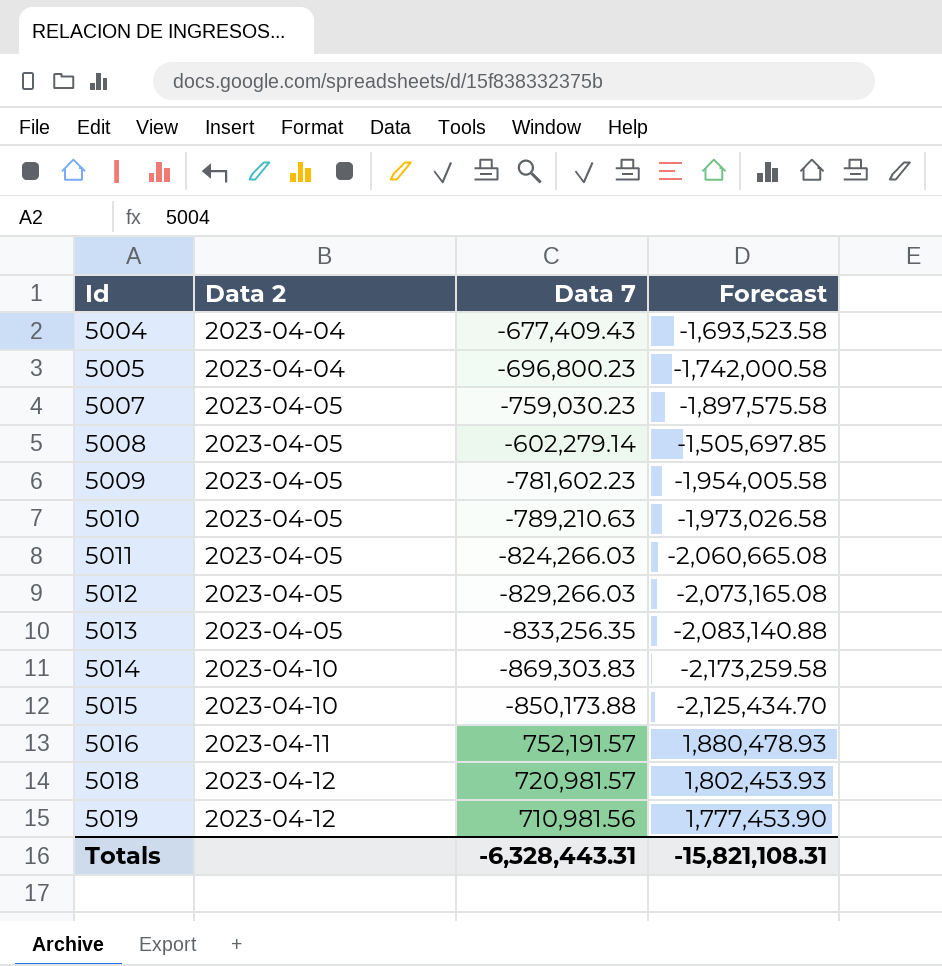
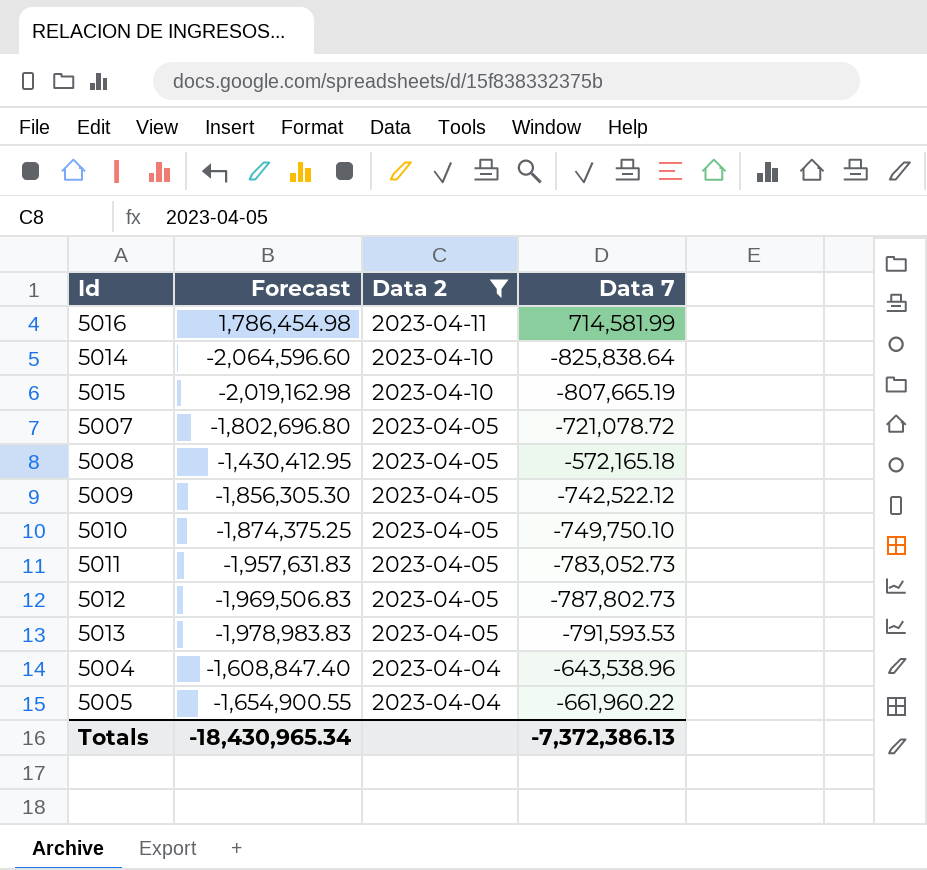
filter: none -> Data 2 != 2023-04-12
row order: Id ascending -> Data 2 descending
column Forecast | position: 4 -> 2
5016 | Forecast: 1,880,478.93 -> 1,786,454.98
5016 | Data 7: 752,191.57 -> 714,581.99
5014 | Forecast: -2,173,259.58 -> -2,064,596.60
5014 | Data 7: -869,303.83 -> -825,838.64
5015 | Forecast: -2,125,434.70 -> -2,019,162.98
5015 | Data 7: -850,173.88 -> -807,665.19
5007 | Forecast: -1,897,575.58 -> -1,802,696.80
5007 | Data 7: -759,030.23 -> -721,078.72
5008 | Forecast: -1,505,697.85 -> -1,430,412.95
5008 | Data 7: -602,279.14 -> -572,165.18
5009 | Forecast: -1,954,005.58 -> -1,856,305.30
5009 | Data 7: -781,602.23 -> -742,522.12
5010 | Forecast: -1,973,026.58 -> -1,874,375.25
5010 | Data 7: -789,210.63 -> -749,750.10
5011 | Forecast: -2,060,665.08 -> -1,957,631.83
5011 | Data 7: -824,266.03 -> -783,052.73
5012 | Forecast: -2,073,165.08 -> -1,969,506.83
5012 | Data 7: -829,266.03 -> -787,802.73
5013 | Forecast: -2,083,140.88 -> -1,978,983.83
5013 | Data 7: -833,256.35 -> -791,593.53
5004 | Forecast: -1,693,523.58 -> -1,608,847.40
5004 | Data 7: -677,409.43 -> -643,538.96
5005 | Forecast: -1,742,000.58 -> -1,654,900.55
5005 | Data 7: -696,800.23 -> -661,960.22
Totals | Forecast: -15,821,108.31 -> -18,430,965.34
Totals | Data 7: -6,328,443.31 -> -7,372,386.13

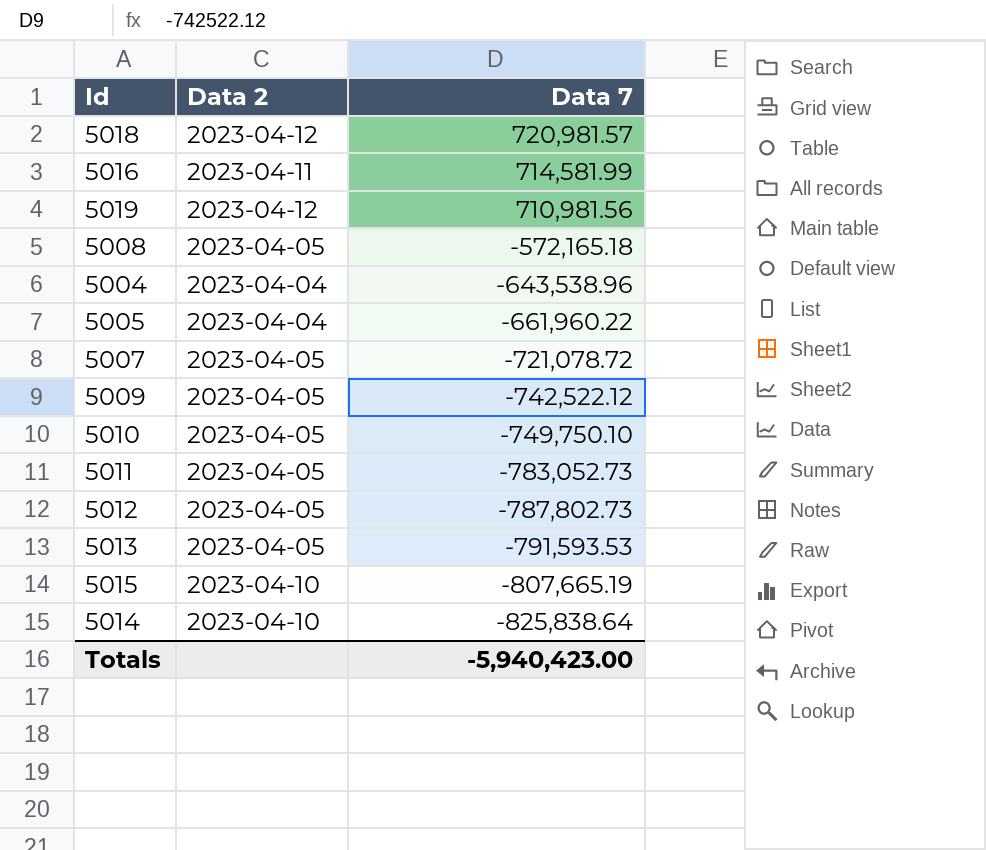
filter: Data 2 != 2023-04-12 -> none
row order: Data 2 descending -> Data 7 descending
column Forecast | formula: [Data 7] * 2.5 -> none
Totals | Data 7: -7,372,386.13 -> -5,940,423.00

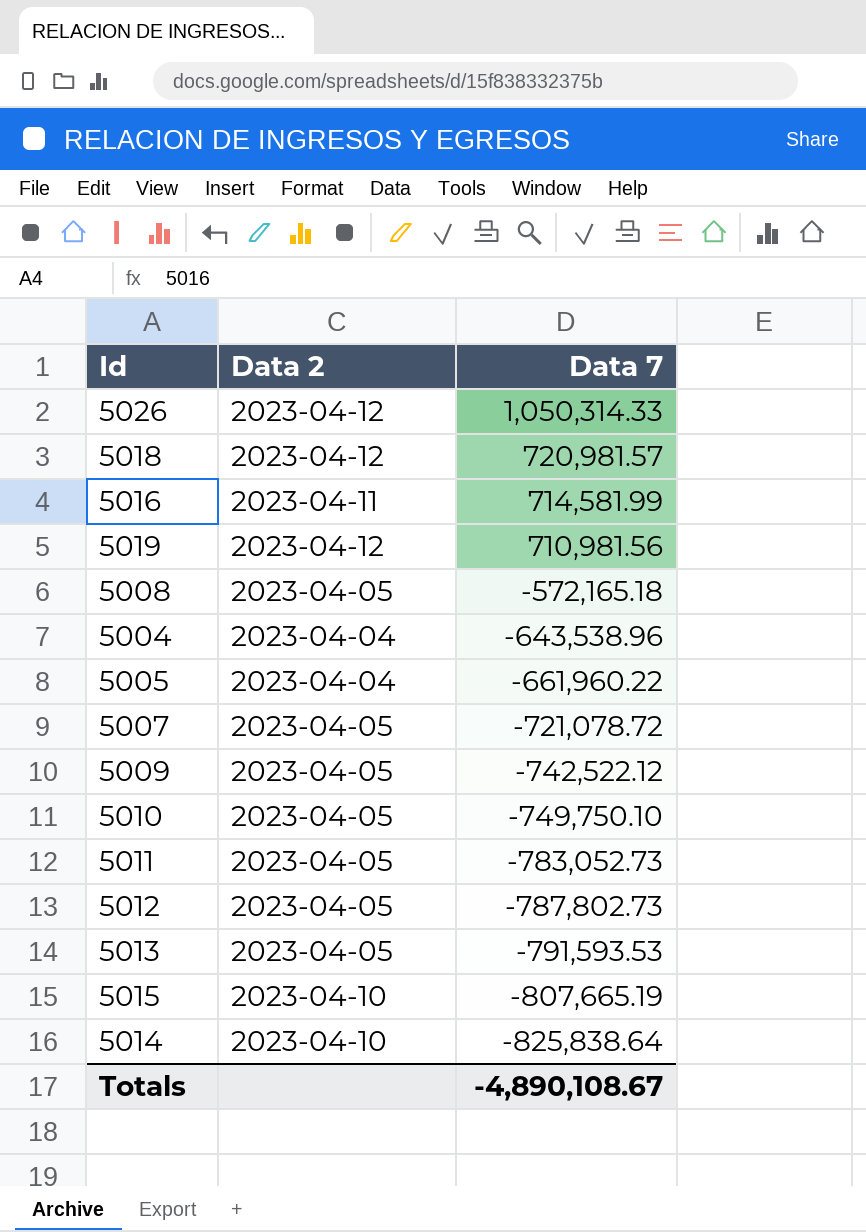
row 5026: none -> 2023-04-12 | 1,050,314.33
Totals | Data 7: -5,940,423.00 -> -4,890,108.67

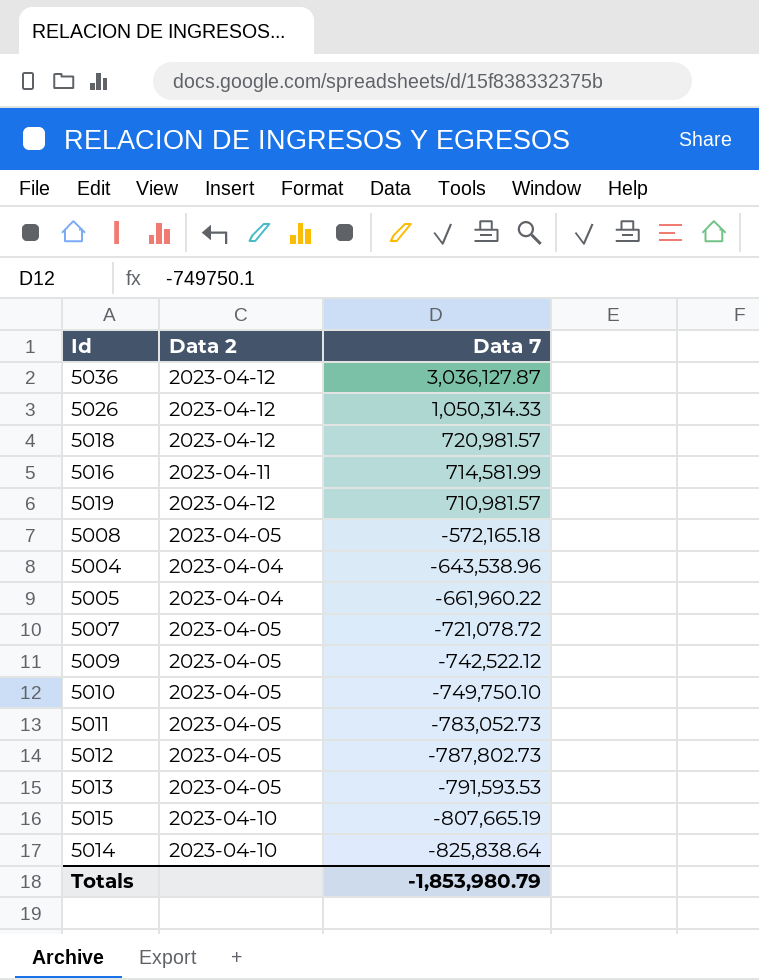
row 5036: none -> 2023-04-12 | 3,036,127.87
5019 | Data 7: 710,981.56 -> 710,981.57
Totals | Data 7: -4,890,108.67 -> -1,853,980.79

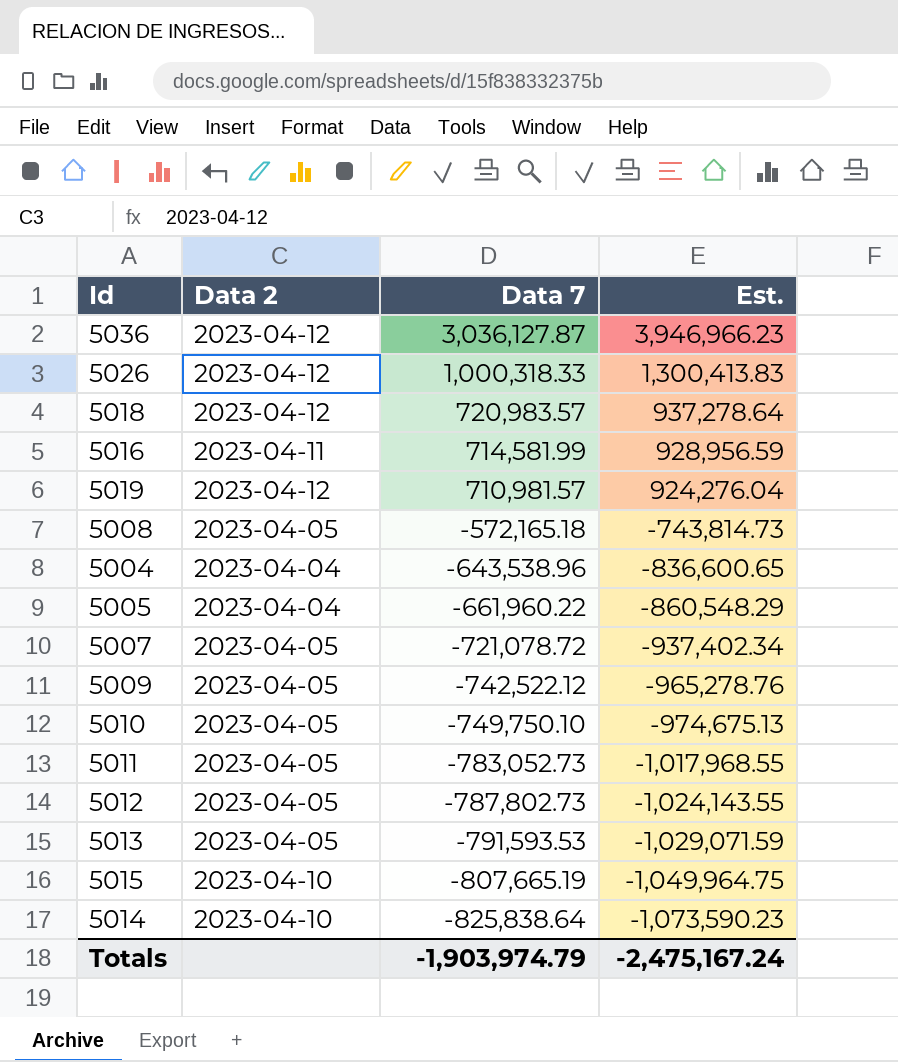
column Est. | formula: none -> [Data 7] * 1.3
5026 | Data 7: 1,050,314.33 -> 1,000,318.33
5018 | Data 7: 720,981.57 -> 720,983.57
Totals | Data 7: -1,853,980.79 -> -1,903,974.79

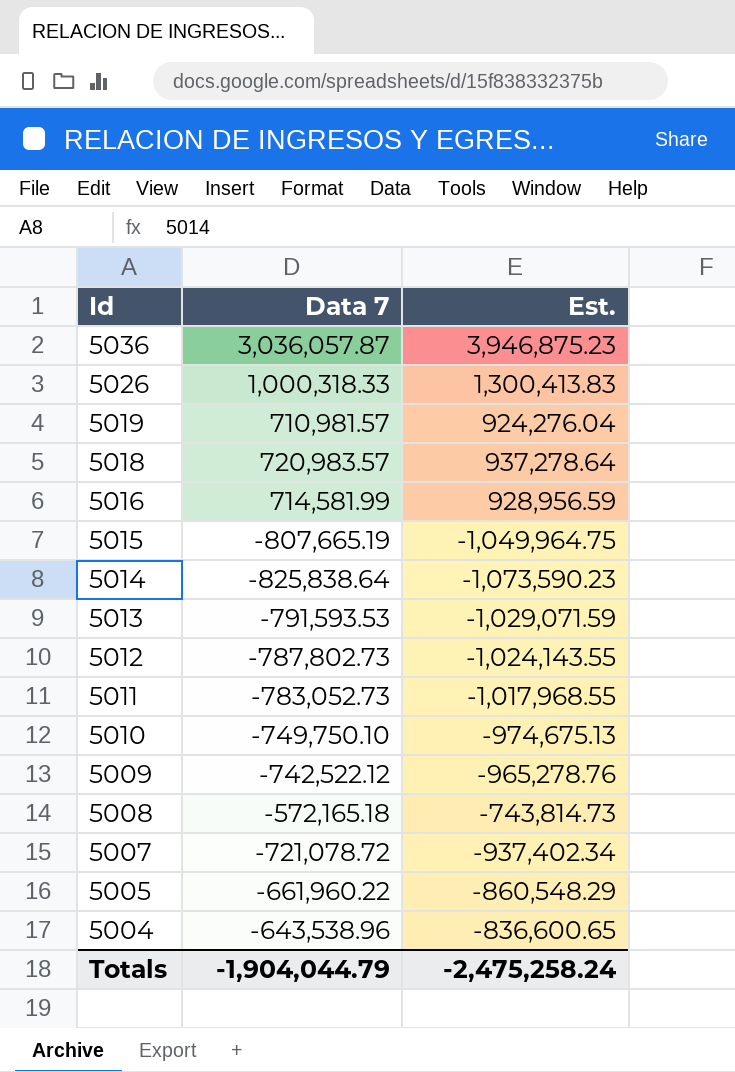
row order: Data 7 descending -> Id descending
column Data 2 | position: 2 -> none
5036 | Data 7: 3,036,127.87 -> 3,036,057.87
5036 | Est.: 3,946,966.23 -> 3,946,875.23
Totals | Data 7: -1,903,974.79 -> -1,904,044.79
Totals | Est.: -2,475,167.24 -> -2,475,258.24

